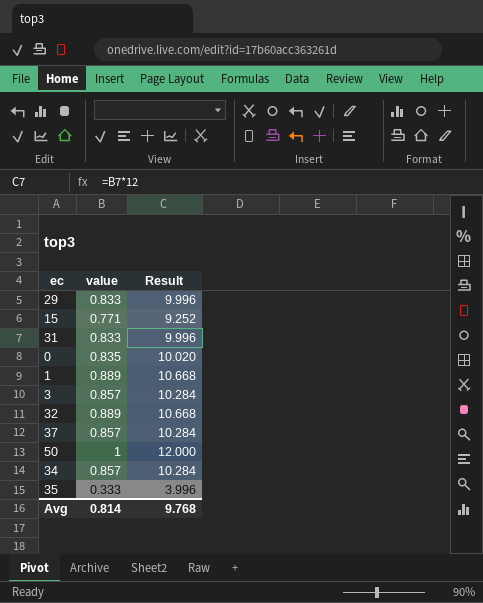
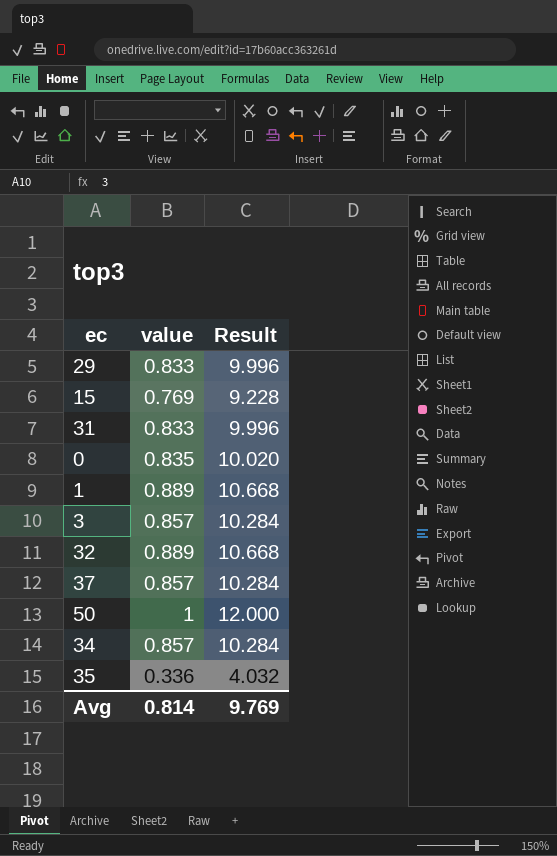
15 | value: 0.771 -> 0.769
15 | Result: 9.252 -> 9.228
35 | value: 0.333 -> 0.336
35 | Result: 3.996 -> 4.032
Avg | Result: 9.768 -> 9.769

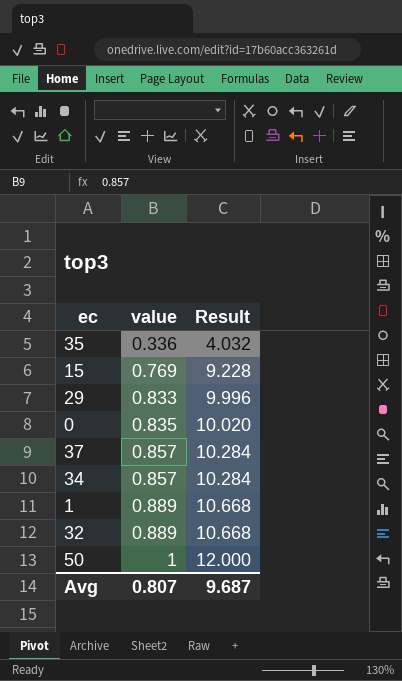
row order: none -> value ascending
row 31: 0.833 | 9.996 -> none
row 3: 0.857 | 10.284 -> none
Avg | value: 0.814 -> 0.807
Avg | Result: 9.769 -> 9.687

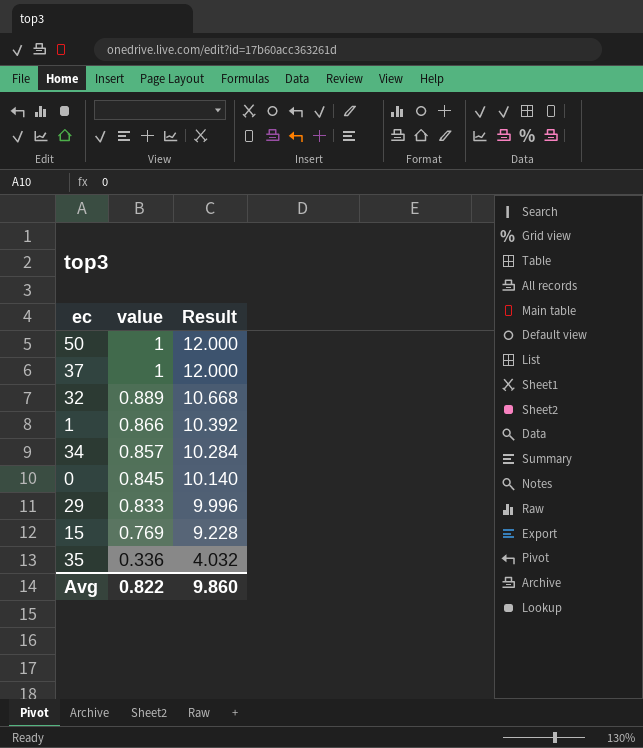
row order: value ascending -> value descending
37 | value: 0.857 -> 1
37 | Result: 10.284 -> 12.000
1 | value: 0.889 -> 0.866
1 | Result: 10.668 -> 10.392
0 | value: 0.835 -> 0.845
0 | Result: 10.020 -> 10.140
Avg | value: 0.807 -> 0.822
Avg | Result: 9.687 -> 9.860

